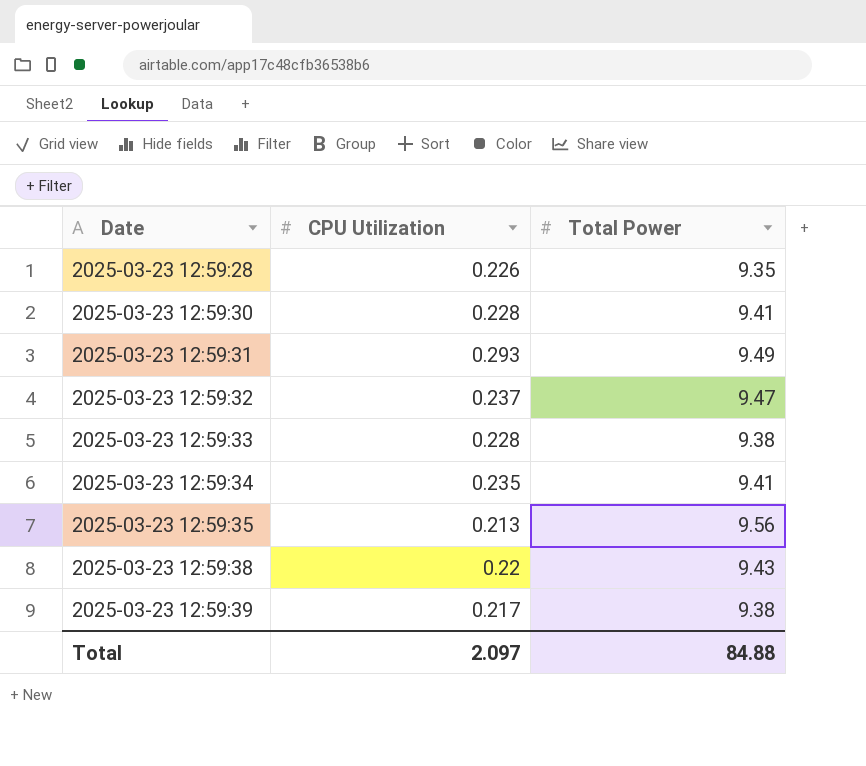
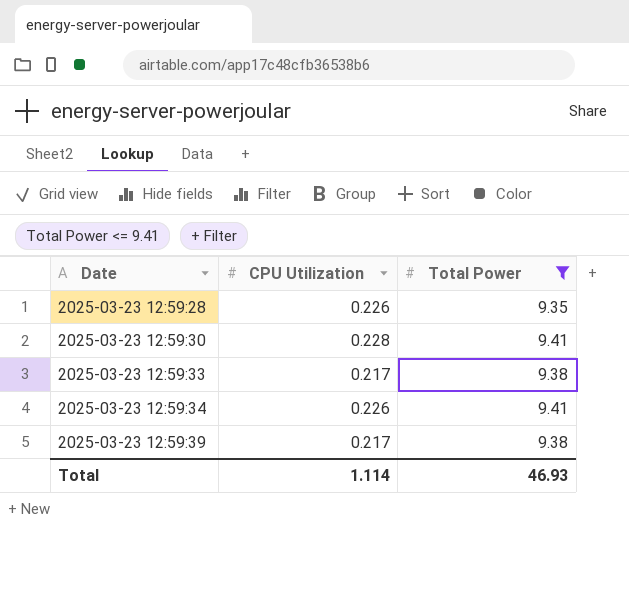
filter: none -> Total Power <= 9.41
2025-03-23 12:59:33 | CPU Utilization: 0.228 -> 0.217
2025-03-23 12:59:34 | CPU Utilization: 0.235 -> 0.226
Total | CPU Utilization: 2.097 -> 1.114
Total | Total Power: 84.88 -> 46.93

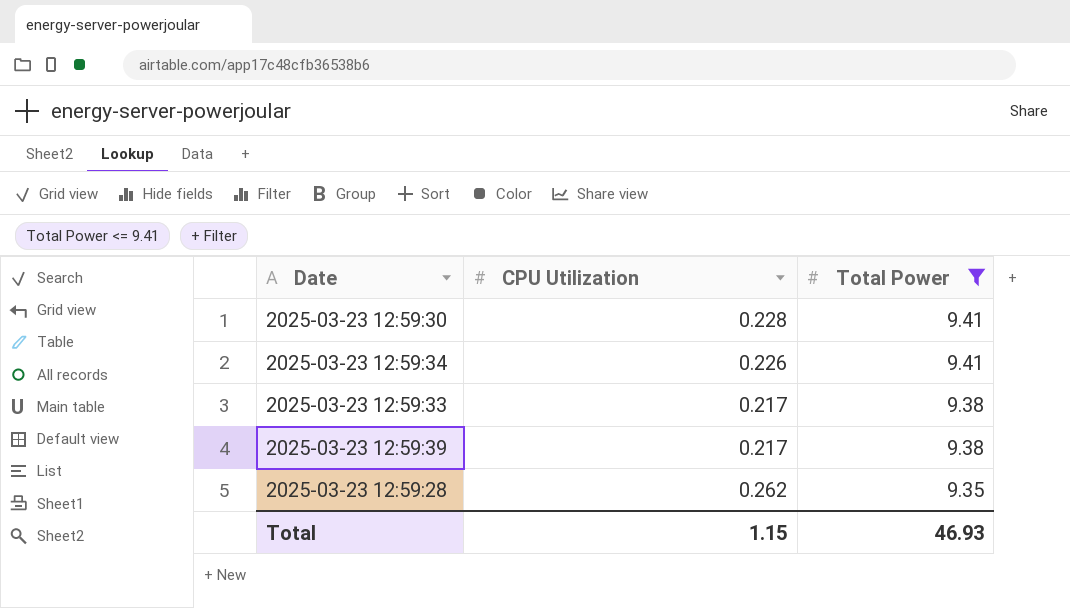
row order: Date ascending -> Total Power descending
2025-03-23 12:59:28 | CPU Utilization: 0.226 -> 0.262
Total | CPU Utilization: 1.114 -> 1.15

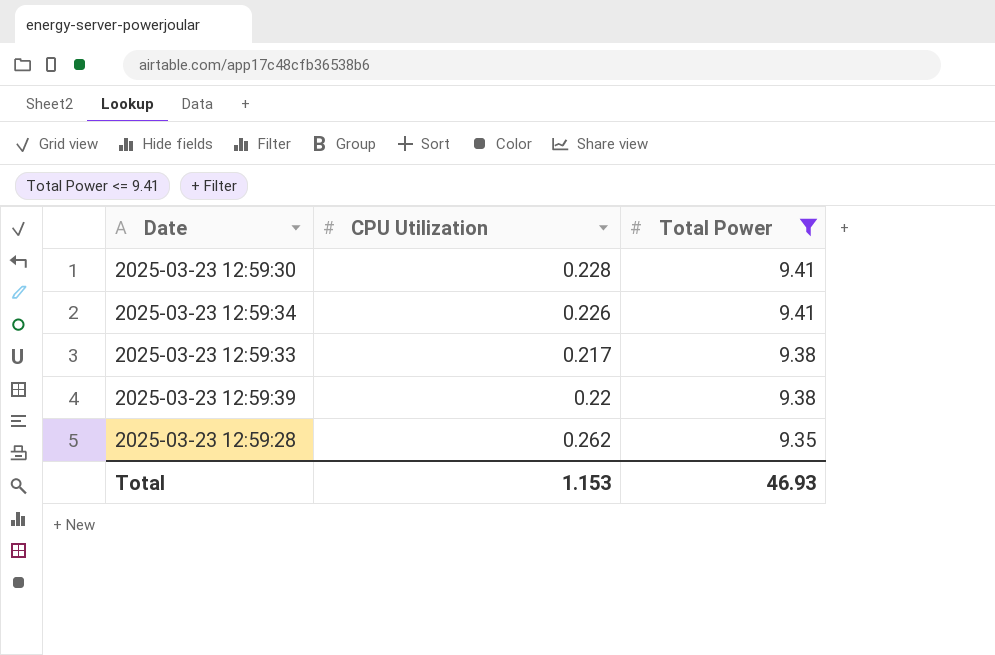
2025-03-23 12:59:39 | CPU Utilization: 0.217 -> 0.22
Total | CPU Utilization: 1.15 -> 1.153

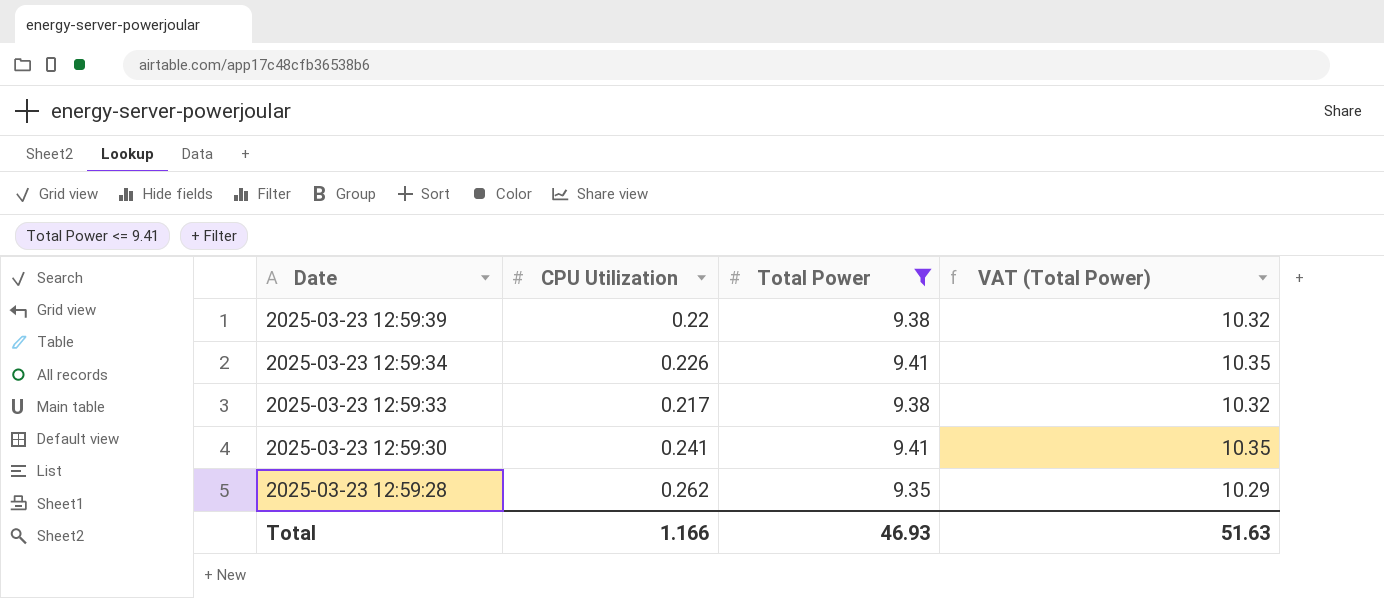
row order: Total Power descending -> Date descending
column VAT (Total Power) | formula: none -> [Total Power] * 1.1
2025-03-23 12:59:30 | CPU Utilization: 0.228 -> 0.241
Total | CPU Utilization: 1.153 -> 1.166

